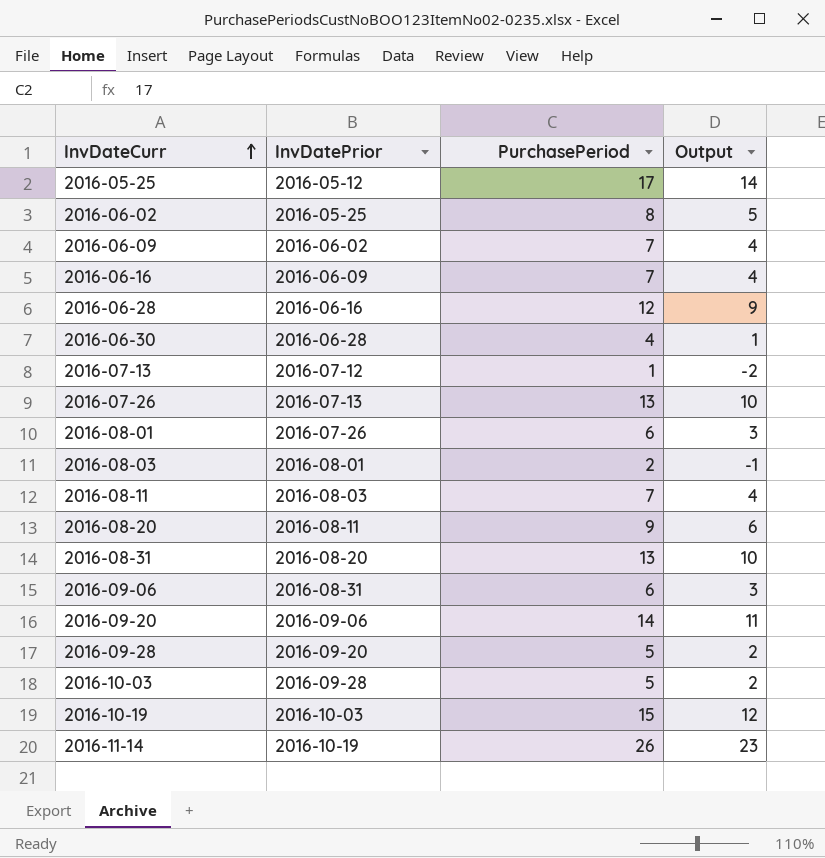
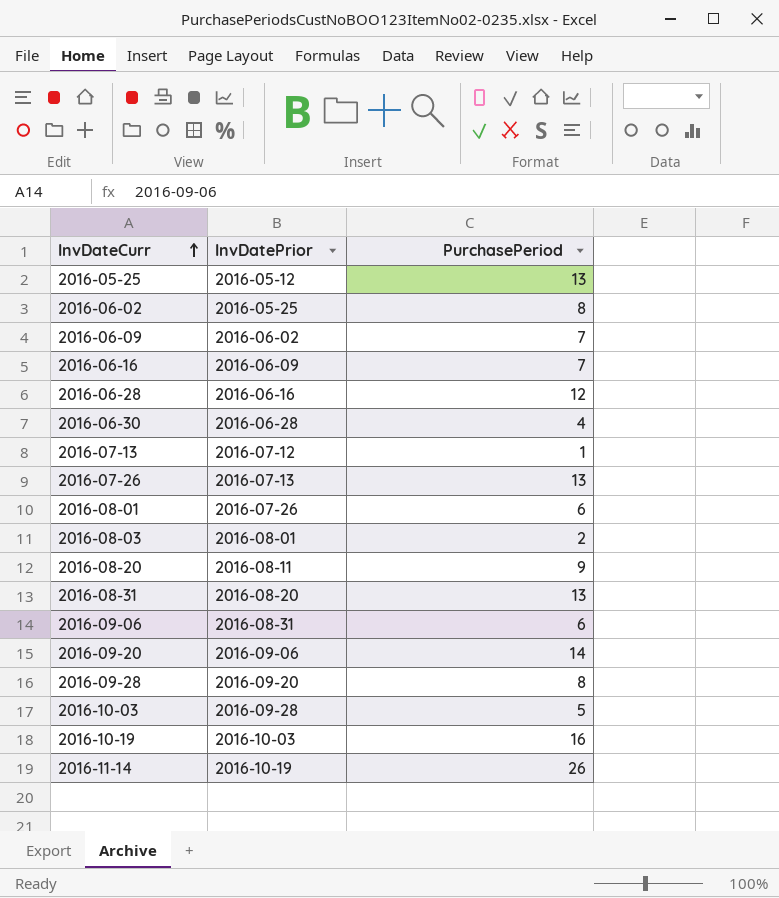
column Output | formula: [PurchasePeriod] - 3 -> none
row 2016-08-11: 2016-08-03 | 7 | 4 -> none
2016-05-25 | PurchasePeriod: 17 -> 13
2016-09-28 | PurchasePeriod: 5 -> 8
2016-10-19 | PurchasePeriod: 15 -> 16

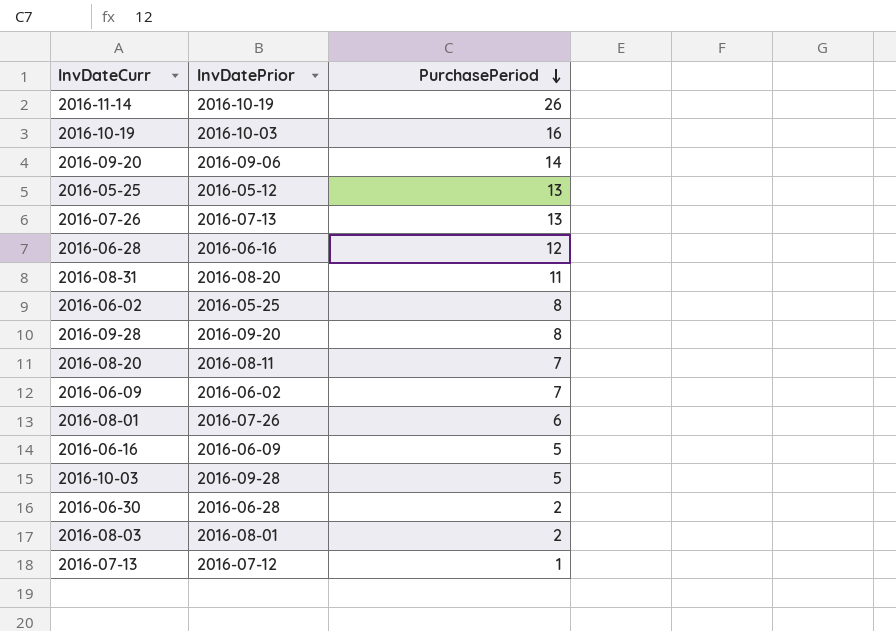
row order: InvDateCurr ascending -> PurchasePeriod descending
row 2016-09-06: 2016-08-31 | 6 -> none
2016-08-31 | PurchasePeriod: 13 -> 11
2016-08-20 | PurchasePeriod: 9 -> 7
2016-06-16 | PurchasePeriod: 7 -> 5
2016-06-30 | PurchasePeriod: 4 -> 2

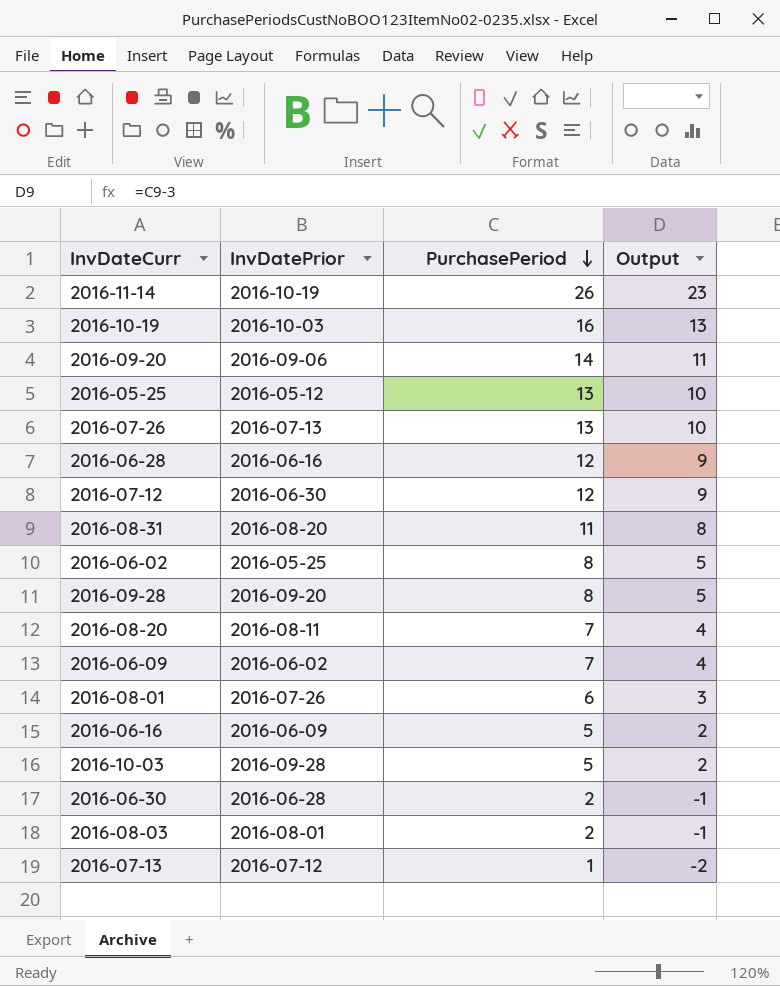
column Output | formula: none -> [PurchasePeriod] - 3
row 2016-07-12: none -> 2016-06-30 | 12 | 9

